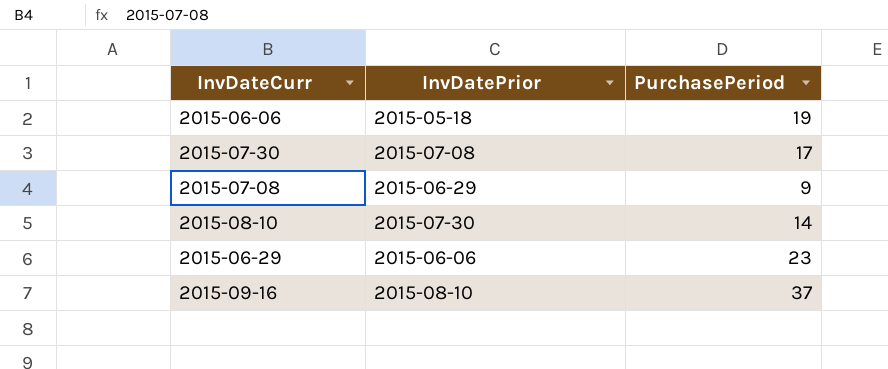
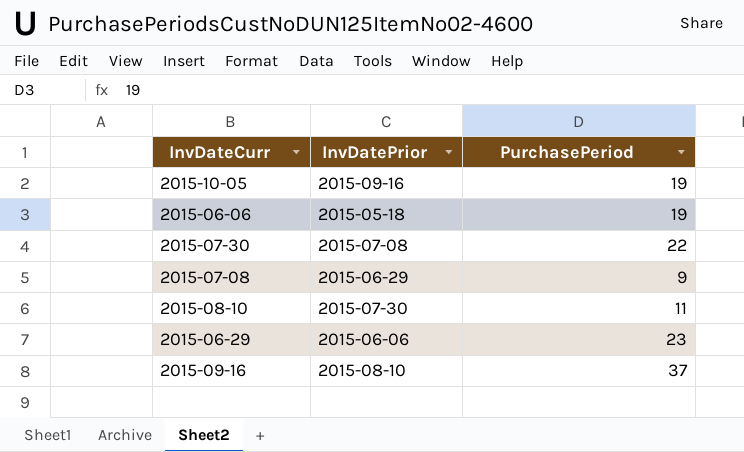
row 2015-10-05: none -> 2015-09-16 | 19
2015-07-30 | PurchasePeriod: 17 -> 22
2015-08-10 | PurchasePeriod: 14 -> 11

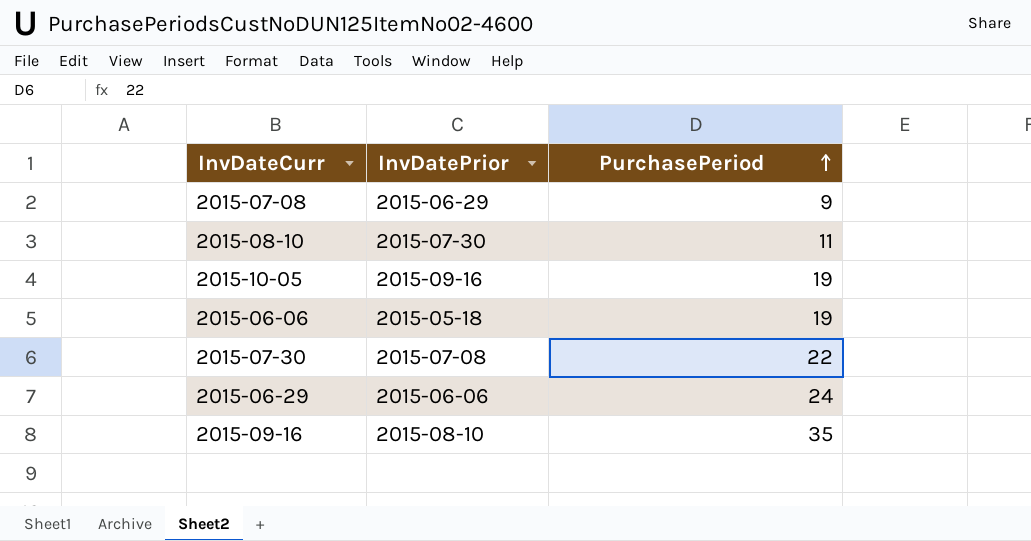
row order: none -> PurchasePeriod ascending
2015-06-29 | PurchasePeriod: 23 -> 24
2015-09-16 | PurchasePeriod: 37 -> 35

